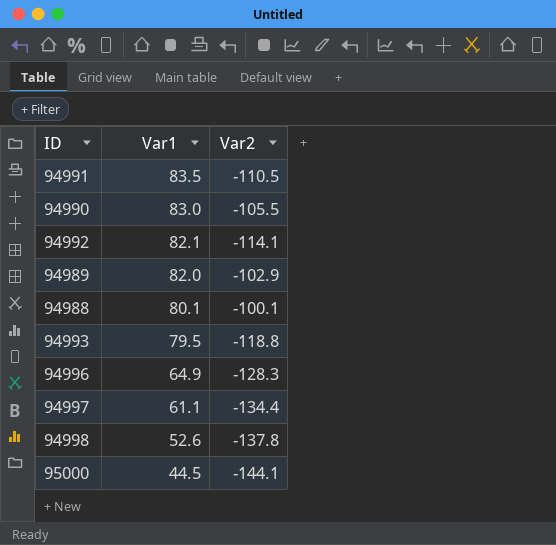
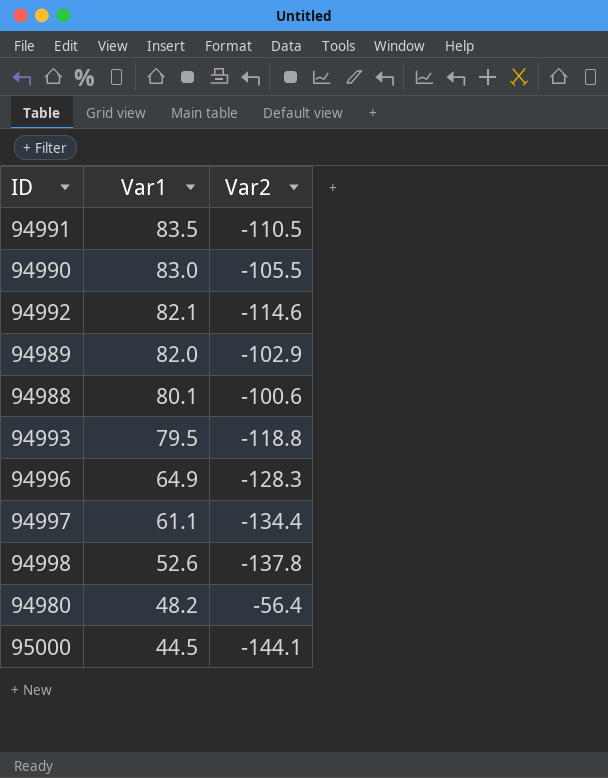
94992 | Var2: -114.1 -> -114.6
94988 | Var2: -100.1 -> -100.6
row 94980: none -> 48.2 | -56.4

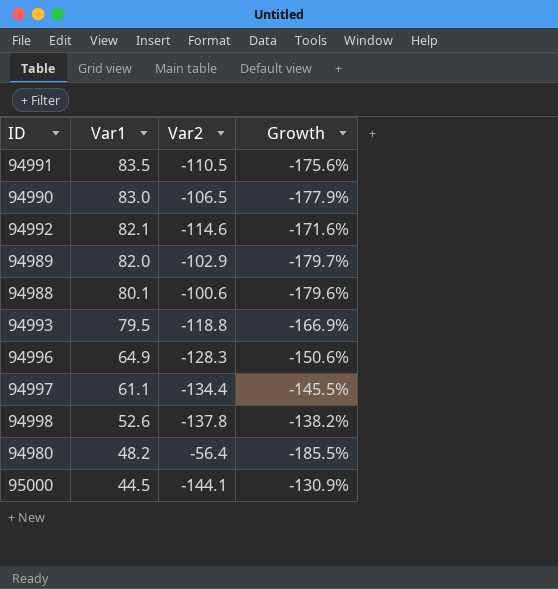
column Growth | formula: none -> ([Var1] - [Var2]) / [Var2]
94990 | Var2: -105.5 -> -106.5

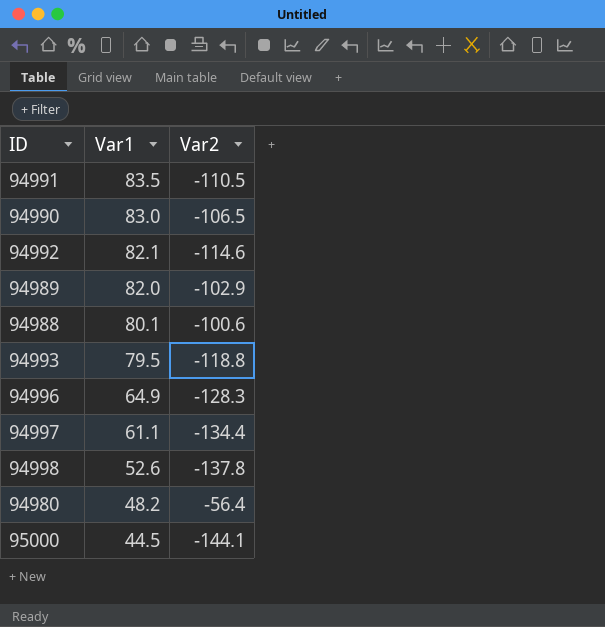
column Growth | formula: ([Var1] - [Var2]) / [Var2] -> none

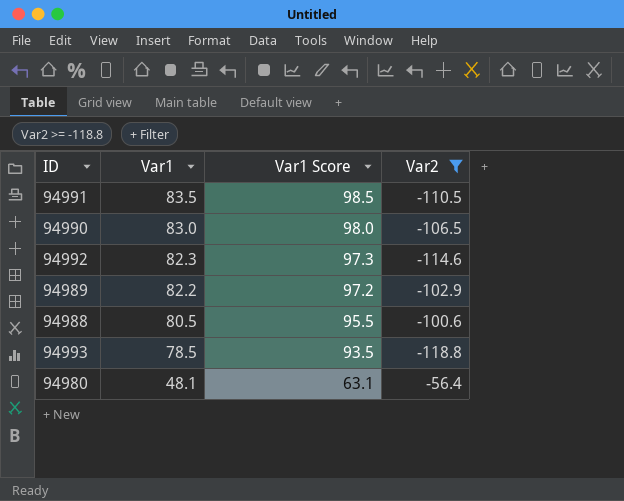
filter: none -> Var2 >= -118.8
column Var1 Score | formula: none -> [Var1] + 15
94992 | Var1: 82.1 -> 82.3
94989 | Var1: 82.0 -> 82.2
94988 | Var1: 80.1 -> 80.5
94993 | Var1: 79.5 -> 78.5
94980 | Var1: 48.2 -> 48.1

